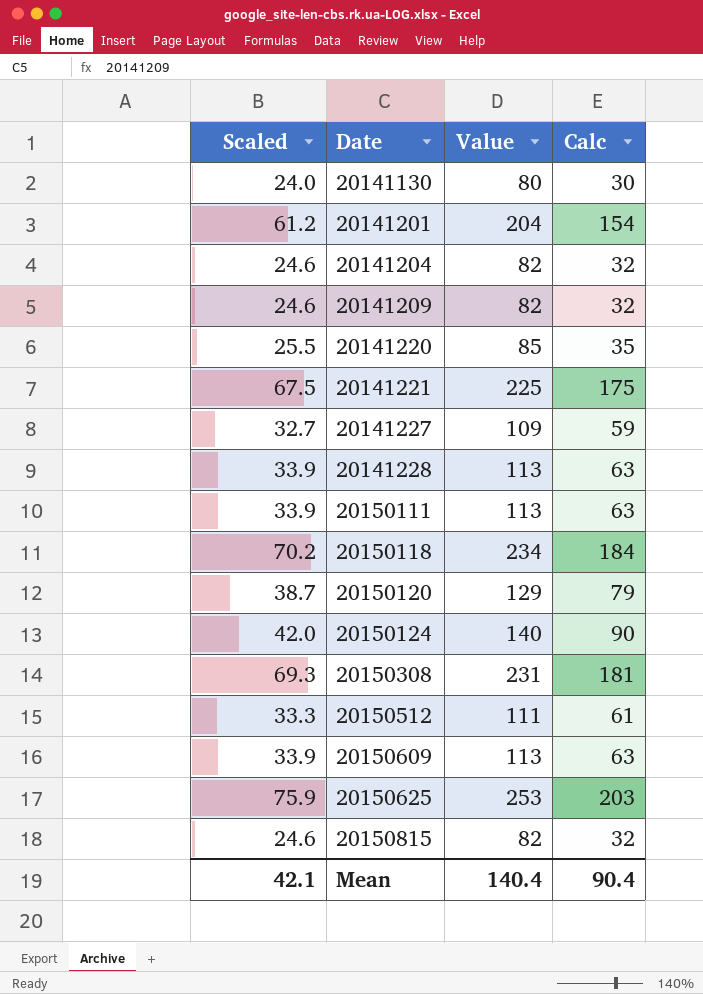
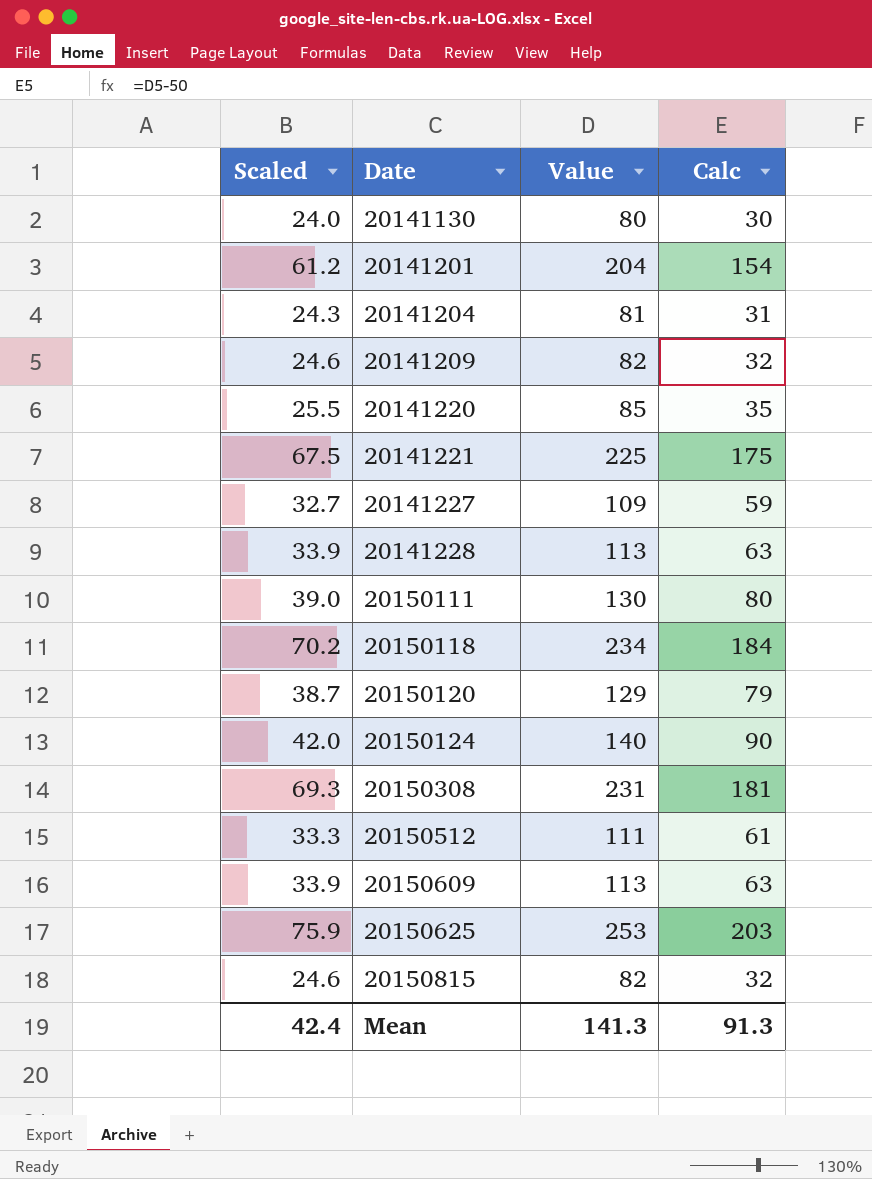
20141204 | Scaled: 24.6 -> 24.3
20141204 | Value: 82 -> 81
20141204 | Calc: 32 -> 31
20150111 | Scaled: 33.9 -> 39.0
20150111 | Value: 113 -> 130
20150111 | Calc: 63 -> 80
Mean | Scaled: 42.1 -> 42.4
Mean | Value: 140.4 -> 141.3
Mean | Calc: 90.4 -> 91.3

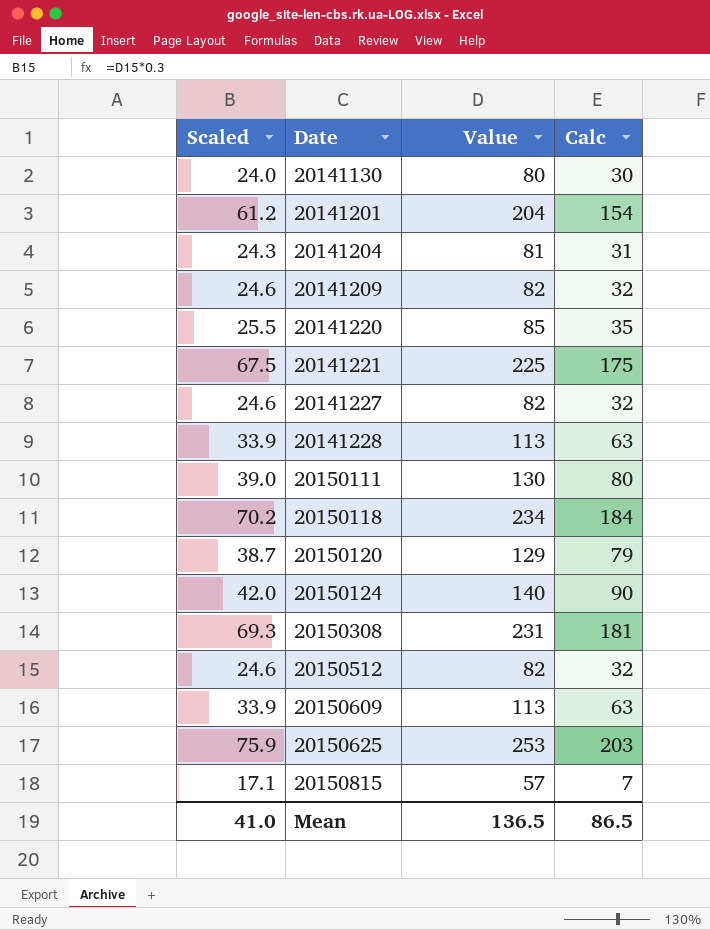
20141227 | Scaled: 32.7 -> 24.6
20141227 | Value: 109 -> 82
20141227 | Calc: 59 -> 32
20150512 | Scaled: 33.3 -> 24.6
20150512 | Value: 111 -> 82
20150512 | Calc: 61 -> 32
20150815 | Scaled: 24.6 -> 17.1
20150815 | Value: 82 -> 57
20150815 | Calc: 32 -> 7
Mean | Scaled: 42.4 -> 41.0
Mean | Value: 141.3 -> 136.5
Mean | Calc: 91.3 -> 86.5

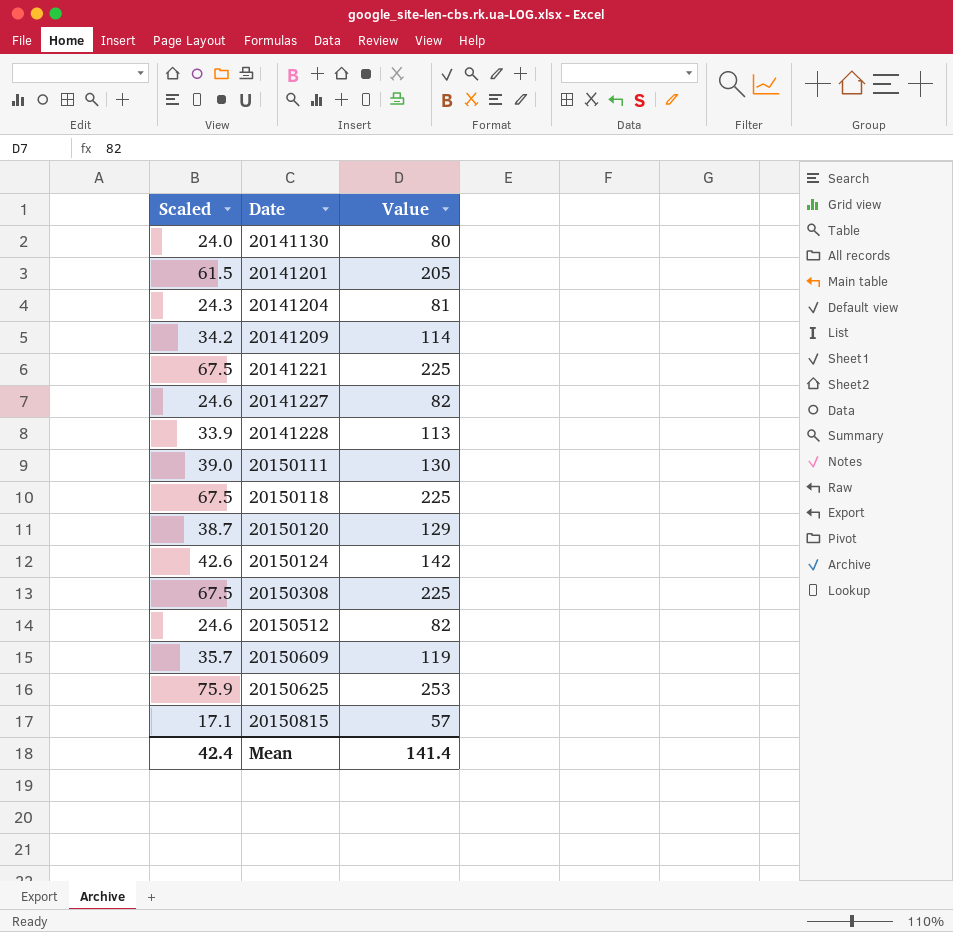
column Calc | formula: [Value] - 50 -> none
row 20141220: 25.5 | 85 | 35 -> none
20141201 | Scaled: 61.2 -> 61.5
20141201 | Value: 204 -> 205
20141209 | Scaled: 24.6 -> 34.2
20141209 | Value: 82 -> 114
20150118 | Scaled: 70.2 -> 67.5
20150118 | Value: 234 -> 225
20150124 | Scaled: 42.0 -> 42.6
20150124 | Value: 140 -> 142
20150308 | Scaled: 69.3 -> 67.5
20150308 | Value: 231 -> 225
20150609 | Scaled: 33.9 -> 35.7
20150609 | Value: 113 -> 119
Mean | Scaled: 41.0 -> 42.4
Mean | Value: 136.5 -> 141.4

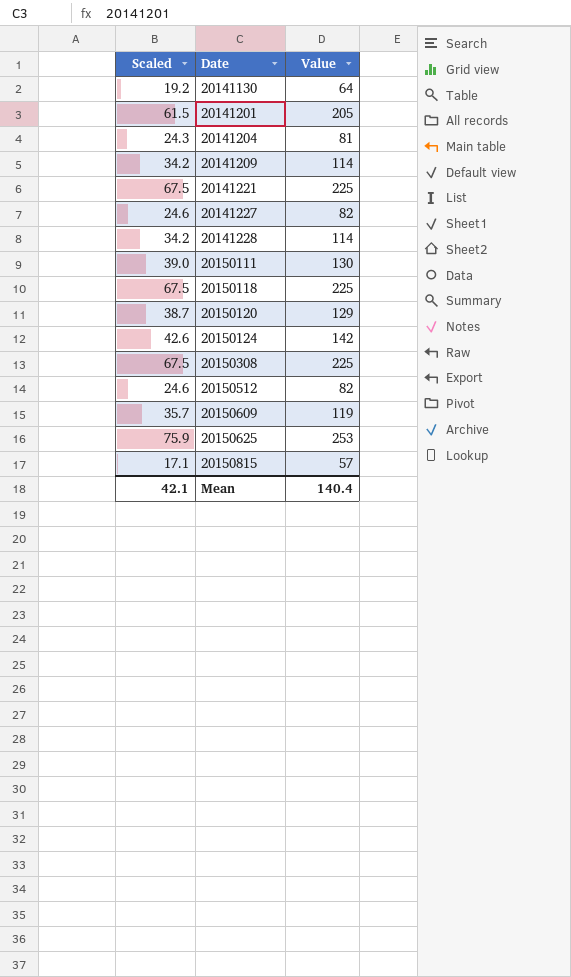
20141130 | Scaled: 24.0 -> 19.2
20141130 | Value: 80 -> 64
20141228 | Scaled: 33.9 -> 34.2
20141228 | Value: 113 -> 114
Mean | Scaled: 42.4 -> 42.1
Mean | Value: 141.4 -> 140.4

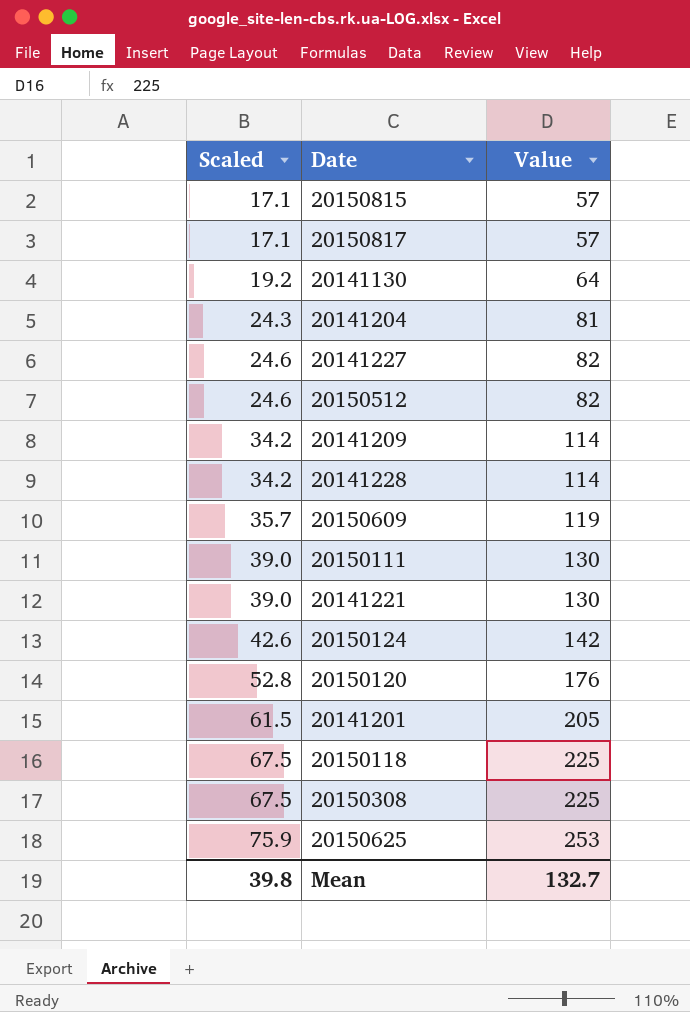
row order: Date ascending -> Scaled ascending
row 20150817: none -> 17.1 | 57
20141221 | Scaled: 67.5 -> 39.0
20141221 | Value: 225 -> 130
20150120 | Scaled: 38.7 -> 52.8
20150120 | Value: 129 -> 176
Mean | Scaled: 42.1 -> 39.8
Mean | Value: 140.4 -> 132.7

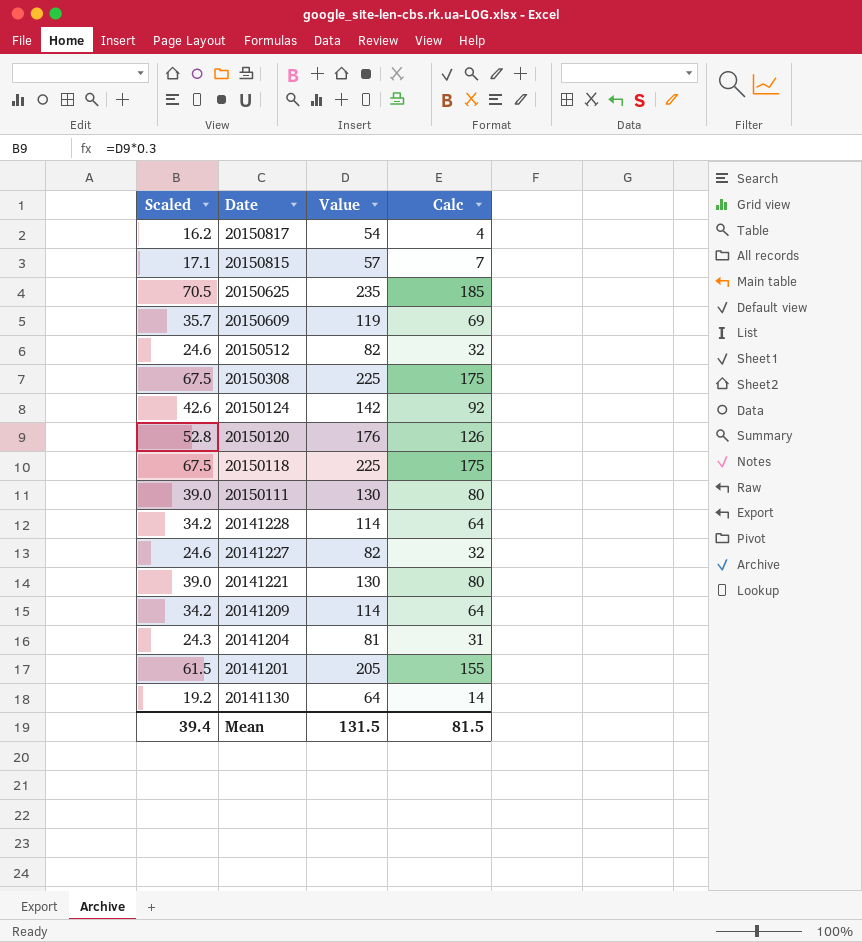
row order: Scaled ascending -> Date descending
column Calc | formula: none -> [Value] - 50
20150817 | Scaled: 17.1 -> 16.2
20150817 | Value: 57 -> 54
20150625 | Scaled: 75.9 -> 70.5
20150625 | Value: 253 -> 235
Mean | Scaled: 39.8 -> 39.4
Mean | Value: 132.7 -> 131.5

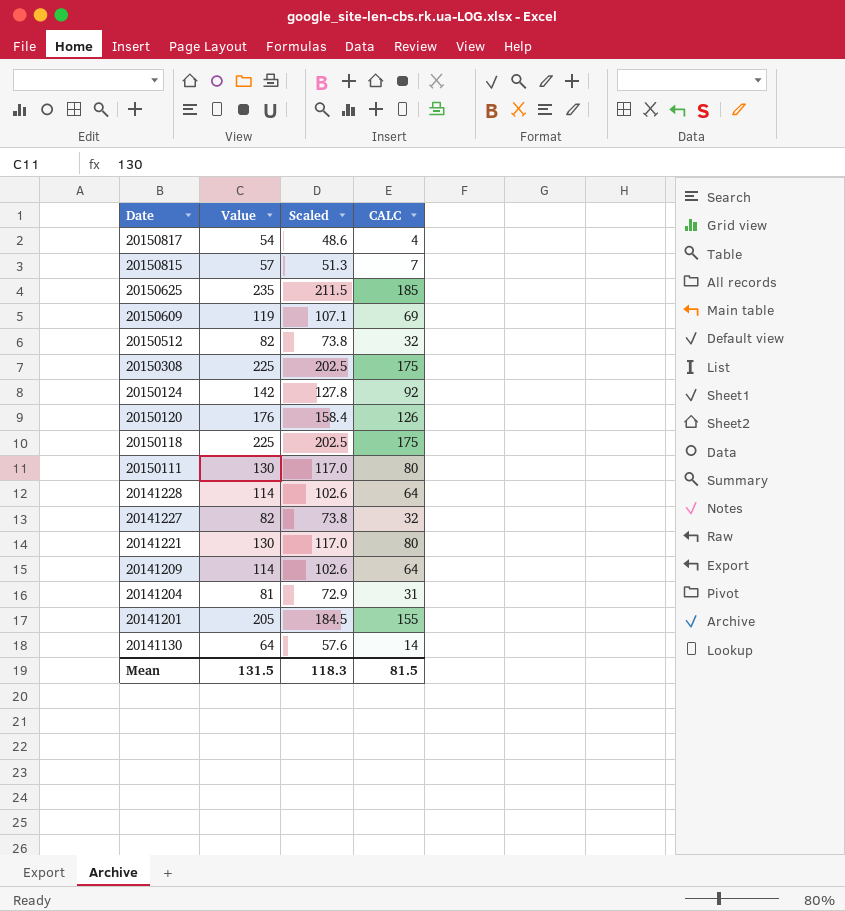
column Scaled | formula: [Value] * 0.3 -> [Value] * 0.9
column Scaled | position: 1 -> 3
column name: Calc -> CALC
Mean | Scaled: 39.4 -> 118.3

